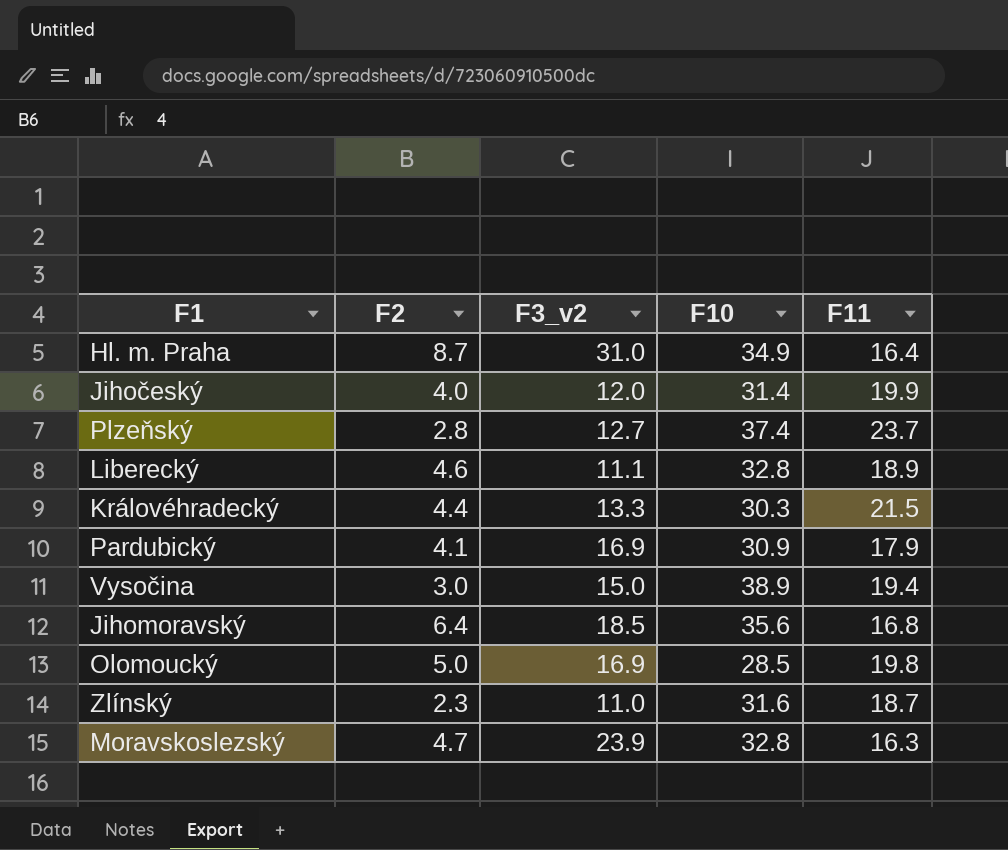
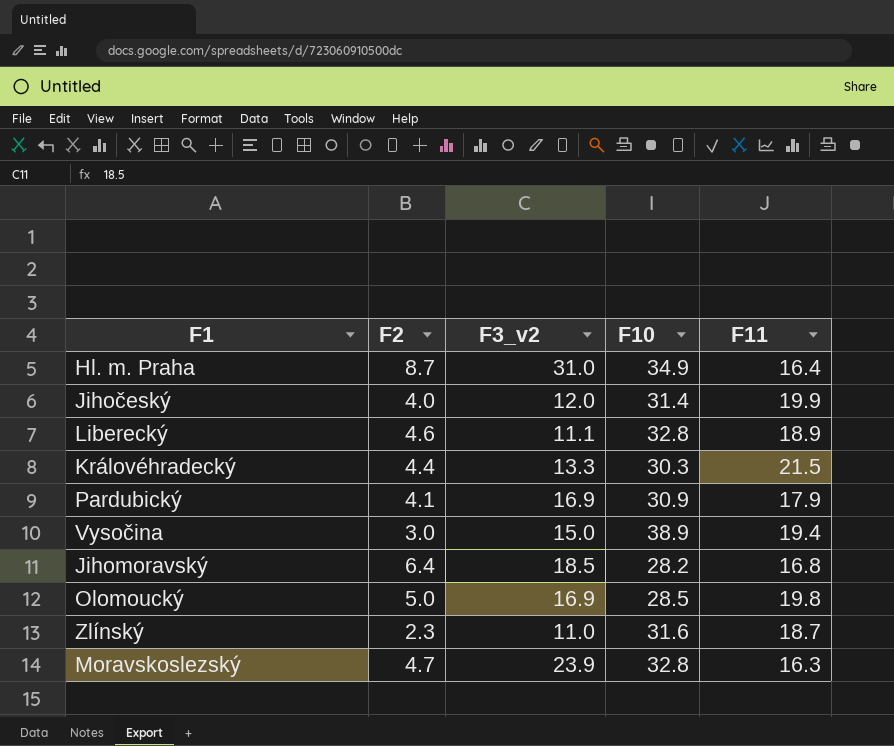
row Plzeňský: 2.8 | 12.7 | 37.4 | 23.7 -> none
Jihomoravský | F10: 35.6 -> 28.2

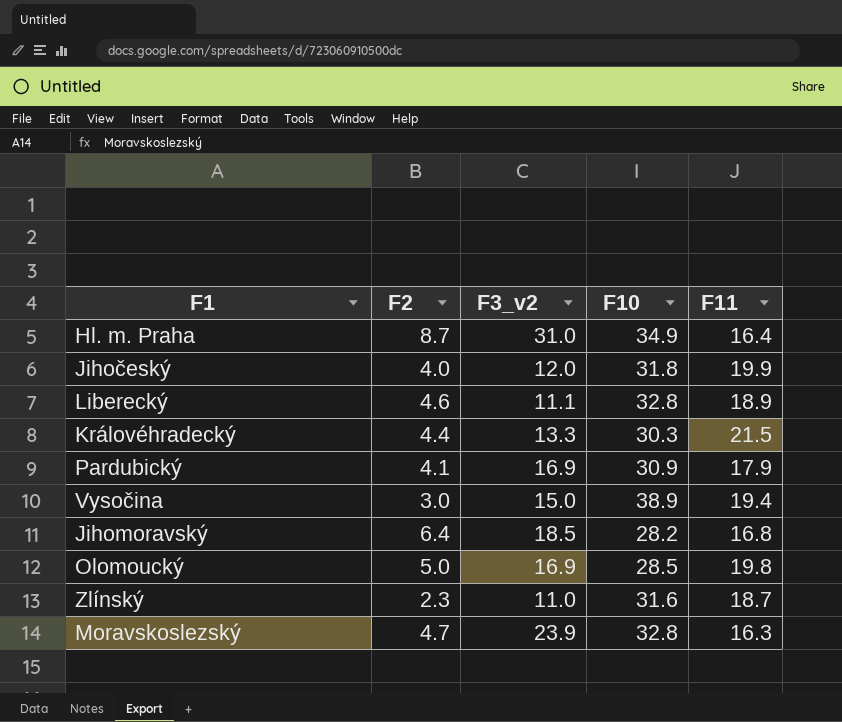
Jihočeský | F10: 31.4 -> 31.8

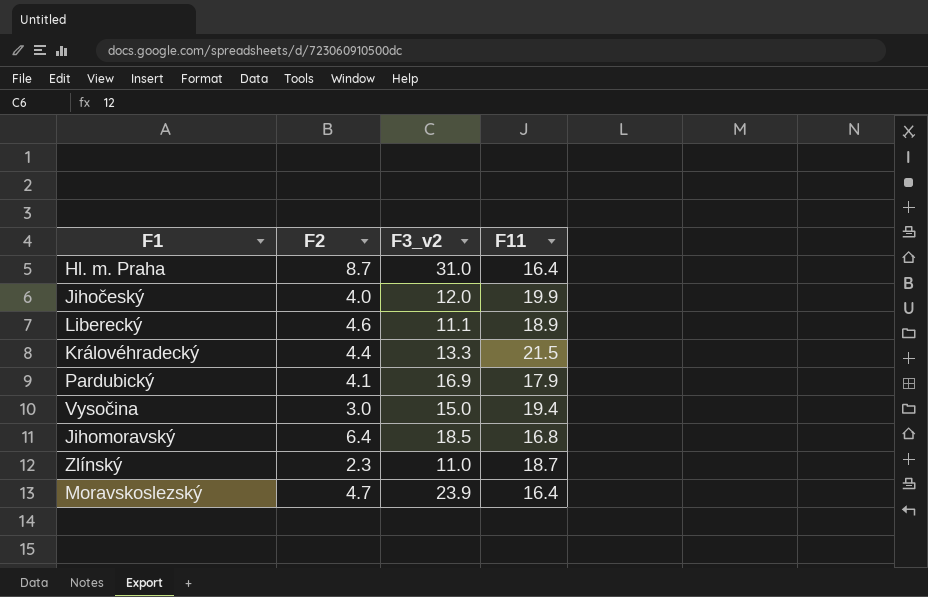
column F10 | position: 4 -> none
row Olomoucký: 5.0 | 16.9 | 28.5 | 19.8 -> none
Moravskoslezský | F11: 16.3 -> 16.4

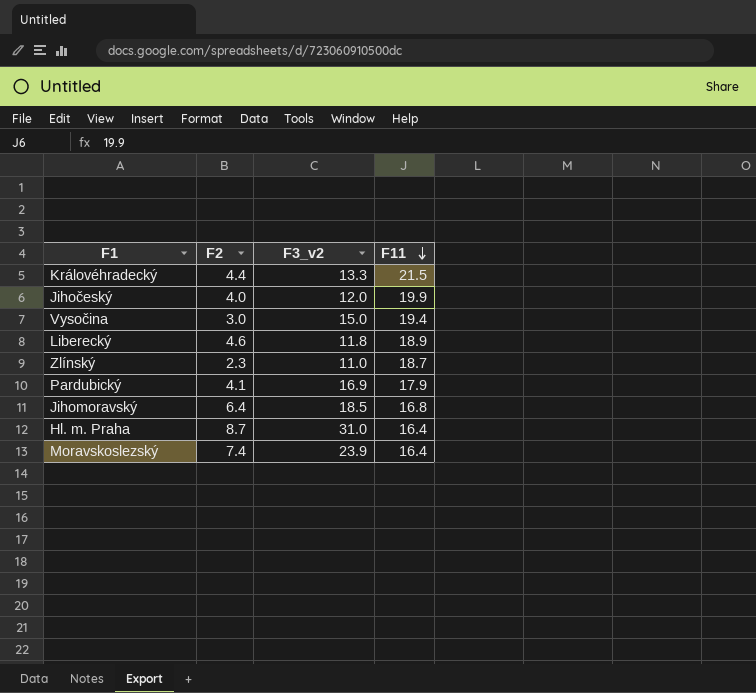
row order: none -> F11 descending
Liberecký | F3_v2: 11.1 -> 11.8
Moravskoslezský | F2: 4.7 -> 7.4

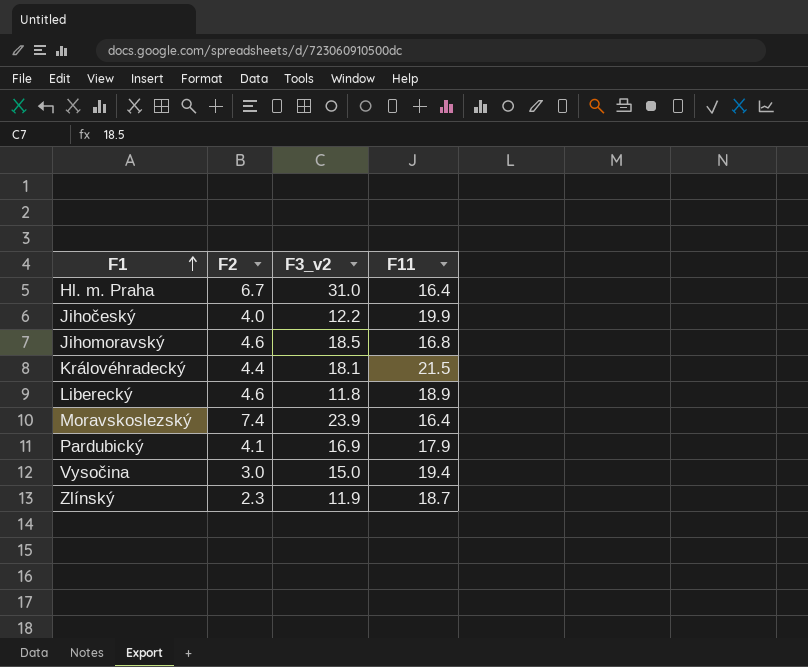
row order: F11 descending -> F1 ascending
Hl. m. Praha | F2: 8.7 -> 6.7
Jihočeský | F3_v2: 12.0 -> 12.2
Jihomoravský | F2: 6.4 -> 4.6
Královéhradecký | F3_v2: 13.3 -> 18.1
Zlínský | F3_v2: 11.0 -> 11.9

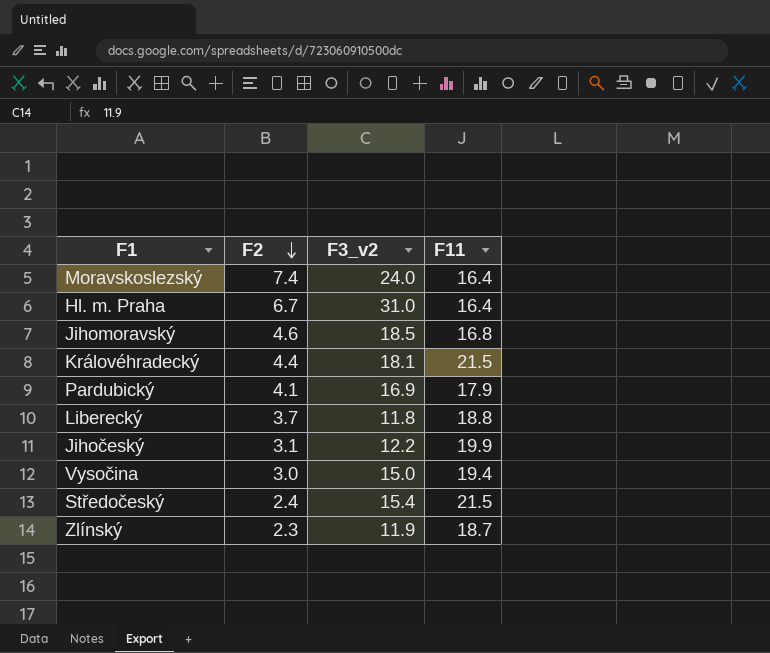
row order: F1 ascending -> F2 descending
Moravskoslezský | F3_v2: 23.9 -> 24.0
Liberecký | F2: 4.6 -> 3.7
Liberecký | F11: 18.9 -> 18.8
Jihočeský | F2: 4.0 -> 3.1
row Středočeský: none -> 2.4 | 15.4 | 21.5

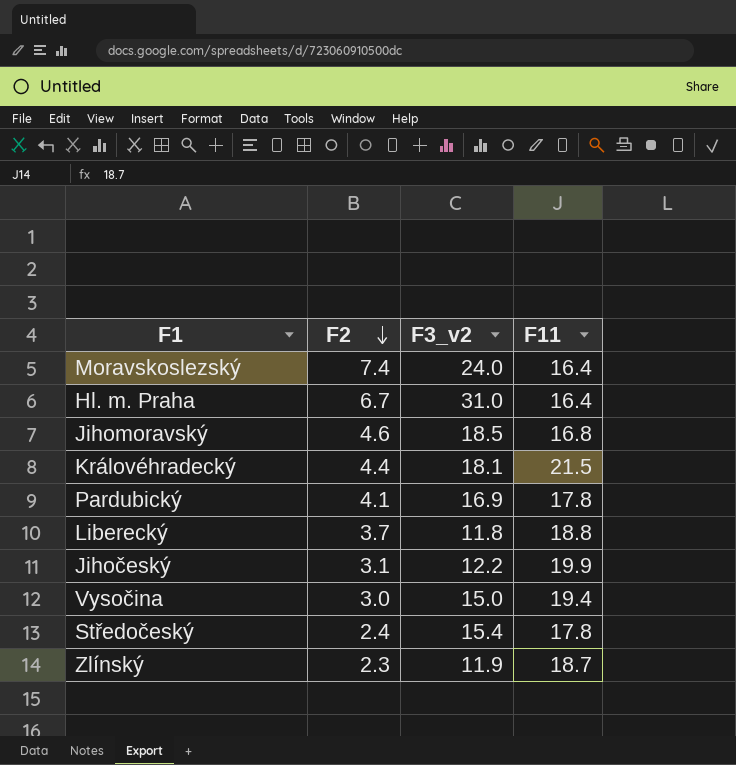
Pardubický | F11: 17.9 -> 17.8
Středočeský | F11: 21.5 -> 17.8

